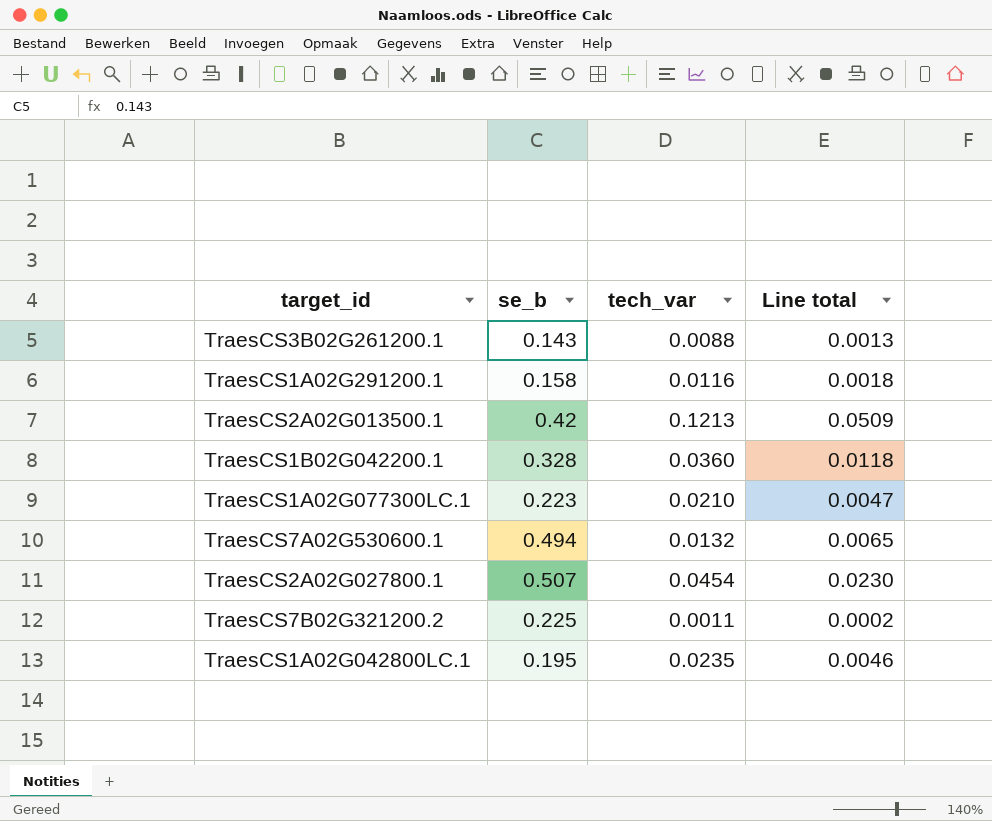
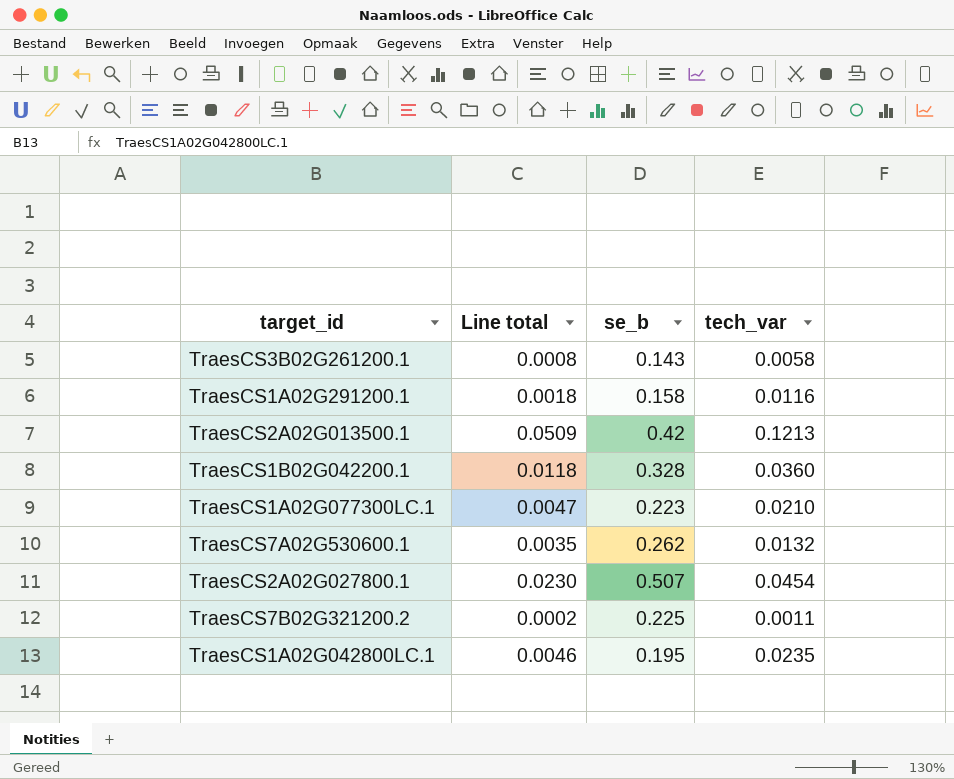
column Line total | position: 4 -> 2
TraesCS3B02G261200.1 | Line total: 0.0013 -> 0.0008
TraesCS3B02G261200.1 | tech_var: 0.0088 -> 0.0058
TraesCS7A02G530600.1 | Line total: 0.0065 -> 0.0035
TraesCS7A02G530600.1 | se_b: 0.494 -> 0.262

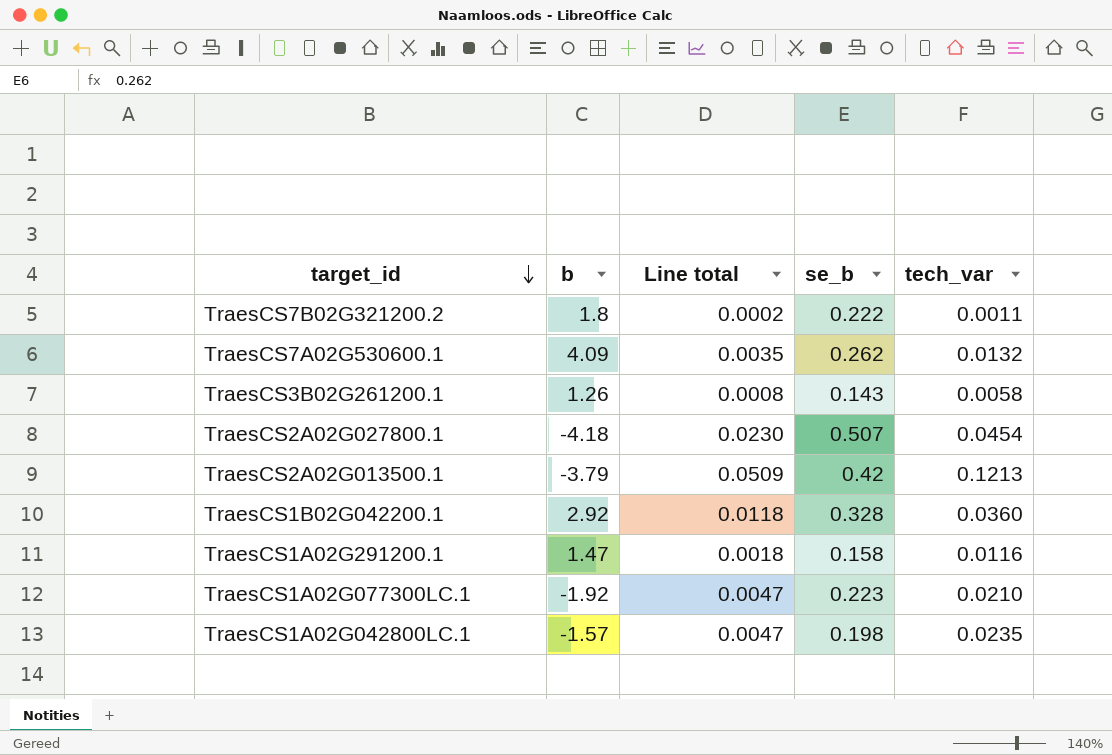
row order: none -> target_id descending
column b | position: none -> 2
TraesCS7B02G321200.2 | se_b: 0.225 -> 0.222
TraesCS1A02G042800LC.1 | Line total: 0.0046 -> 0.0047
TraesCS1A02G042800LC.1 | se_b: 0.195 -> 0.198

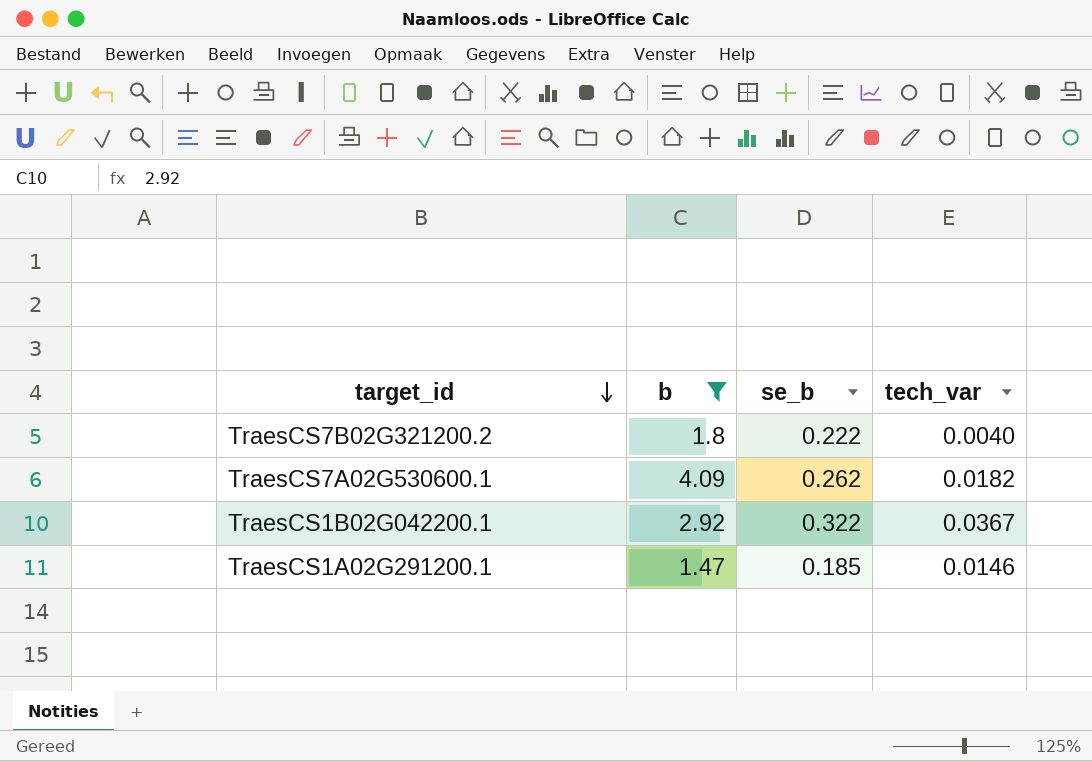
filter: none -> b >= 1.47
column Line total | formula: [se_b] * [tech_var] -> none
TraesCS7B02G321200.2 | tech_var: 0.0011 -> 0.0040
TraesCS7A02G530600.1 | tech_var: 0.0132 -> 0.0182
TraesCS1B02G042200.1 | se_b: 0.328 -> 0.322
TraesCS1B02G042200.1 | tech_var: 0.0360 -> 0.0367
TraesCS1A02G291200.1 | se_b: 0.158 -> 0.185
TraesCS1A02G291200.1 | tech_var: 0.0116 -> 0.0146

